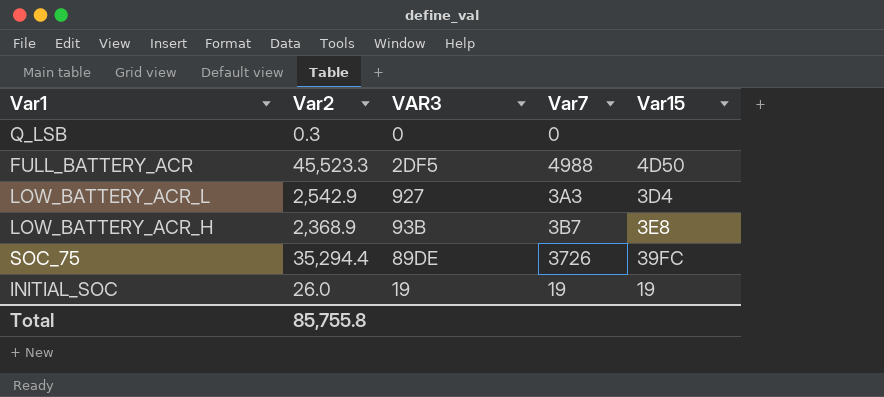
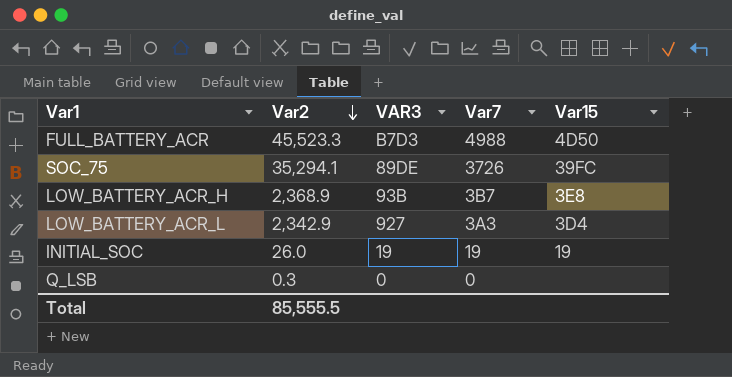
row order: none -> Var2 descending
FULL_BATTERY_ACR | VAR3: 2DF5 -> B7D3
SOC_75 | Var2: 35,294.4 -> 35,294.1
LOW_BATTERY_ACR_L | Var2: 2,542.9 -> 2,342.9
Total | Var2: 85,755.8 -> 85,555.5

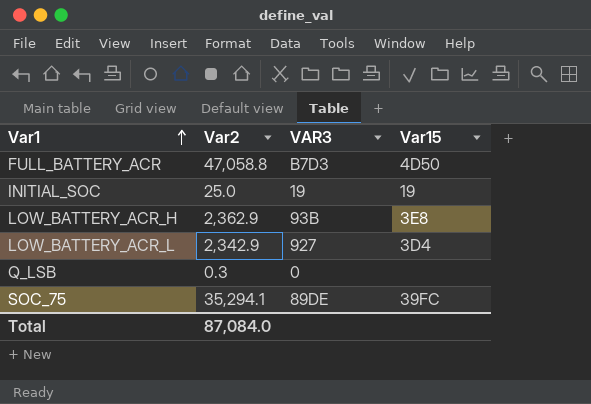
row order: Var2 descending -> Var1 ascending
column Var7 | position: 4 -> none
FULL_BATTERY_ACR | Var2: 45,523.3 -> 47,058.8
INITIAL_SOC | Var2: 26.0 -> 25.0
LOW_BATTERY_ACR_H | Var2: 2,368.9 -> 2,362.9
Total | Var2: 85,555.5 -> 87,084.0

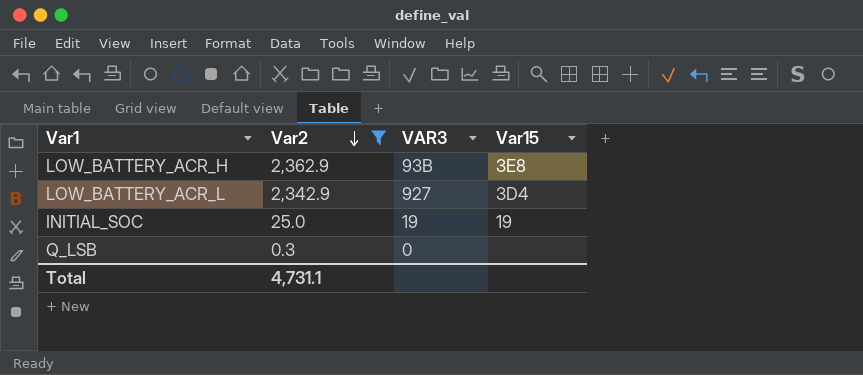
filter: none -> Var2 <= 2,362.9
row order: Var1 ascending -> Var2 descending
Total | Var2: 87,084.0 -> 4,731.1

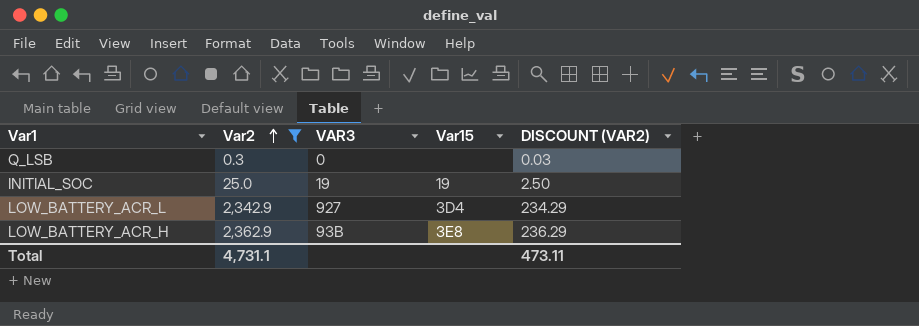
row order: Var2 descending -> Var2 ascending
column DISCOUNT (VAR2) | formula: none -> [Var2] * 0.1

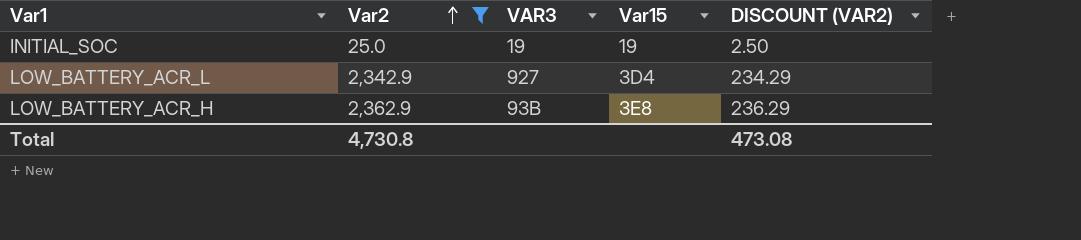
row Q_LSB: 0.3 | 0 | none | 0.03 -> none
Total | Var2: 4,731.1 -> 4,730.8
Total | DISCOUNT (VAR2): 473.11 -> 473.08

